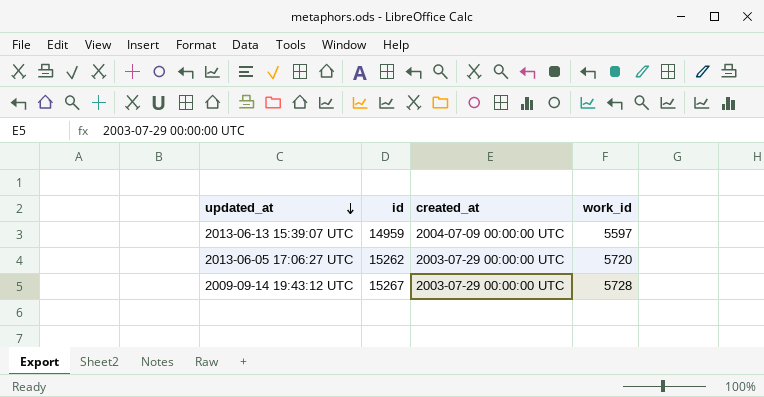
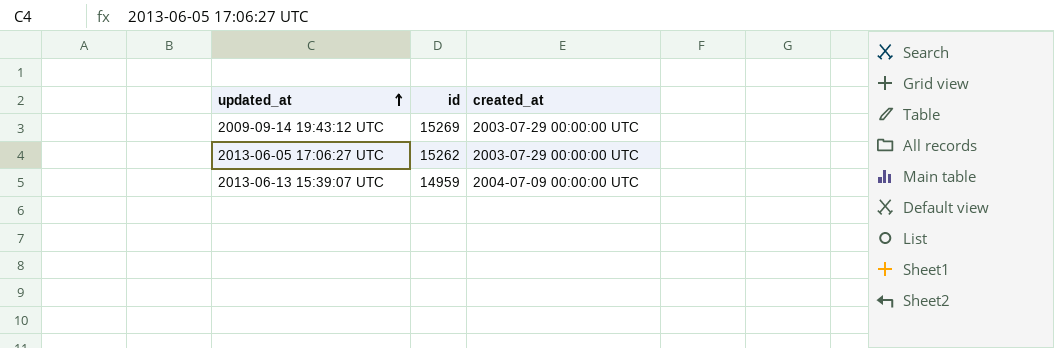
row order: updated_at descending -> updated_at ascending
column work_id | position: 4 -> none
2009-09-14 19:43:12 UTC | id: 15267 -> 15269

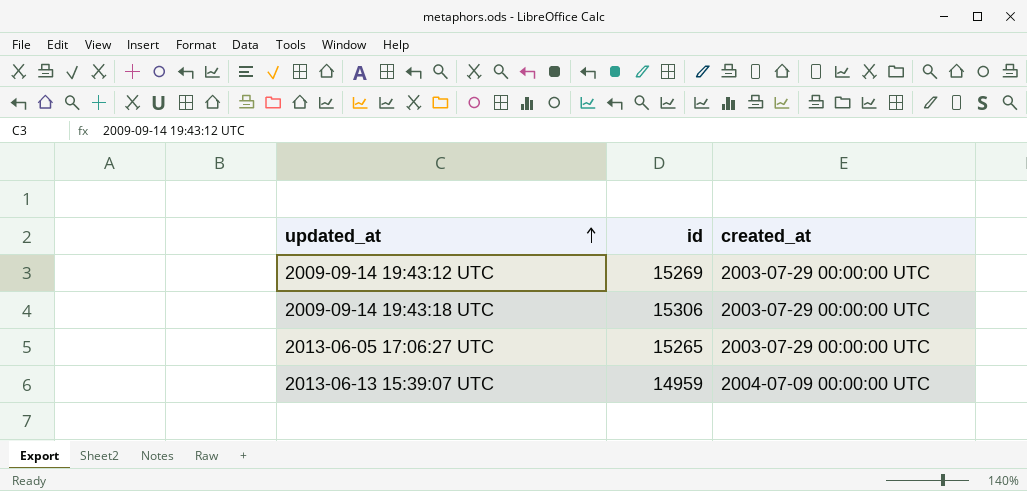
row 2009-09-14 19:43:18 UTC: none -> 15306 | 2003-07-29 00:00:00 UTC
2013-06-05 17:06:27 UTC | id: 15262 -> 15265

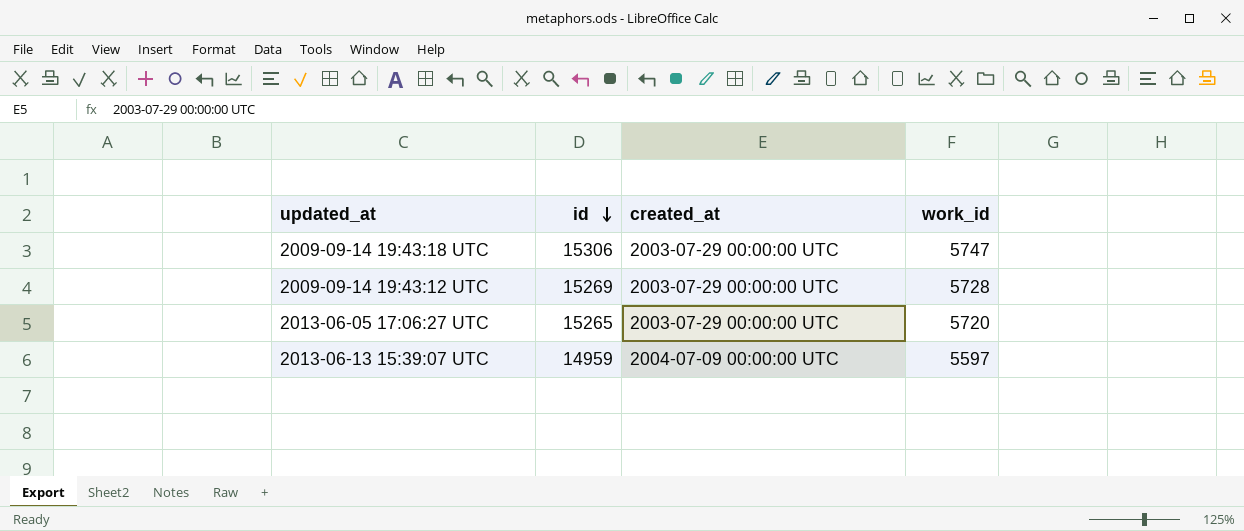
row order: updated_at ascending -> id descending
column work_id | position: none -> 4

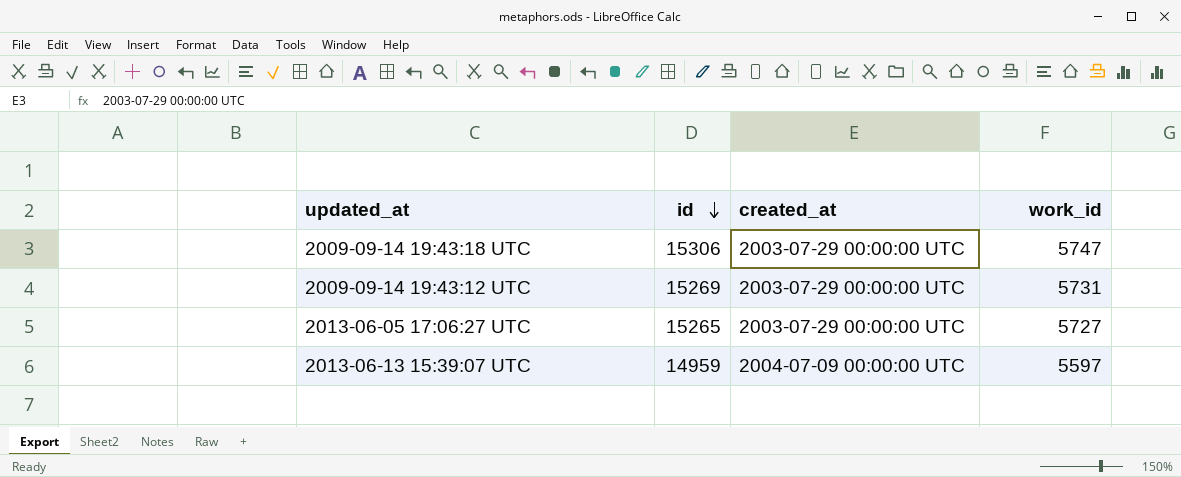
2009-09-14 19:43:12 UTC | work_id: 5728 -> 5731
2013-06-05 17:06:27 UTC | work_id: 5720 -> 5727

